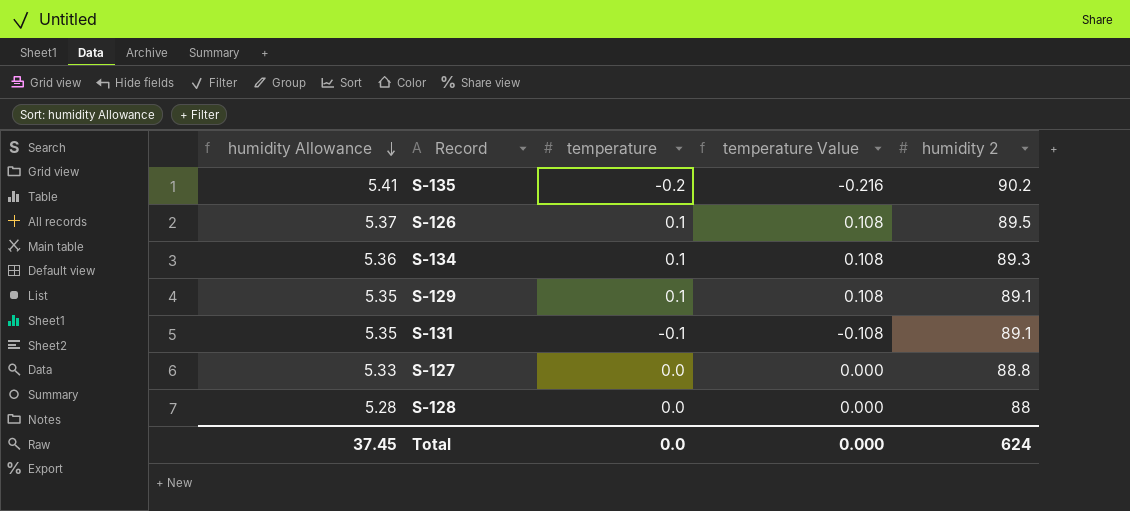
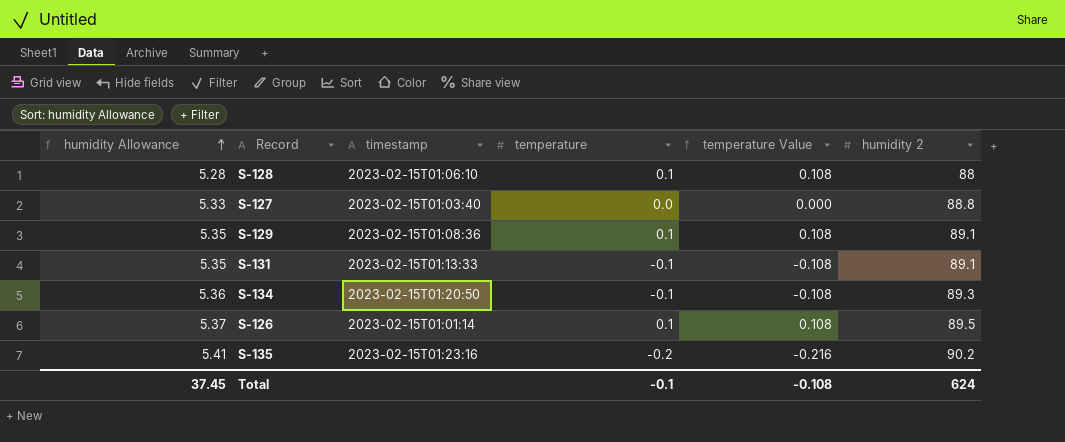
row order: humidity Allowance descending -> humidity Allowance ascending
column timestamp | position: none -> 3
S-128 | temperature: 0.0 -> 0.1
S-128 | temperature Value: 0.000 -> 0.108
S-134 | temperature: 0.1 -> -0.1
S-134 | temperature Value: 0.108 -> -0.108
Total | temperature: 0.0 -> -0.1
Total | temperature Value: 0.000 -> -0.108

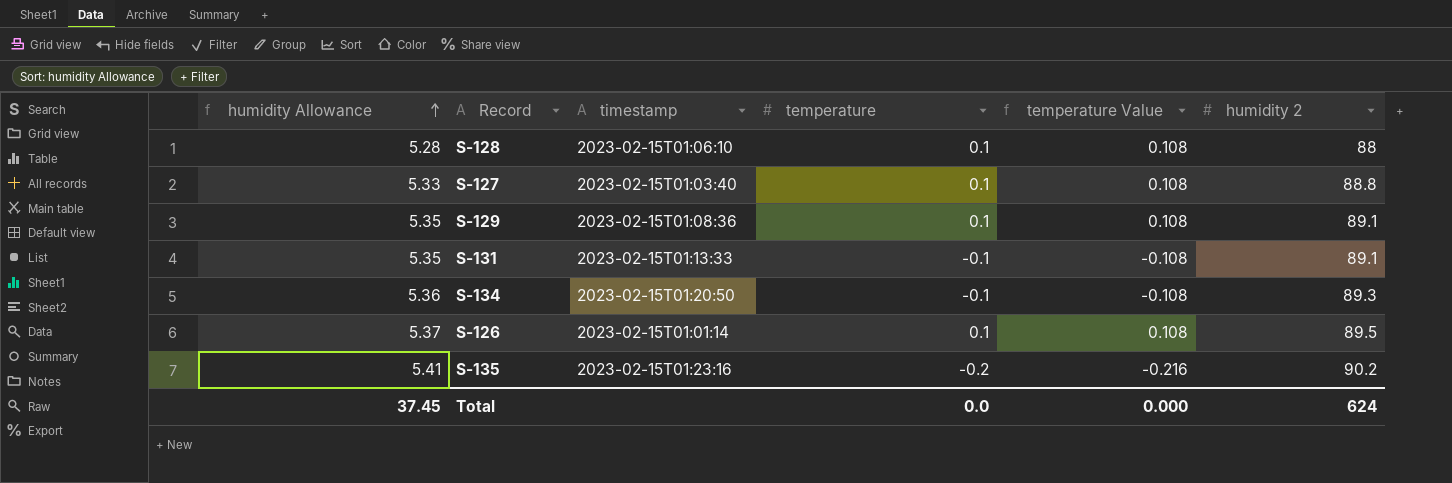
S-127 | temperature: 0.0 -> 0.1
S-127 | temperature Value: 0.000 -> 0.108
Total | temperature: -0.1 -> 0.0
Total | temperature Value: -0.108 -> 0.000

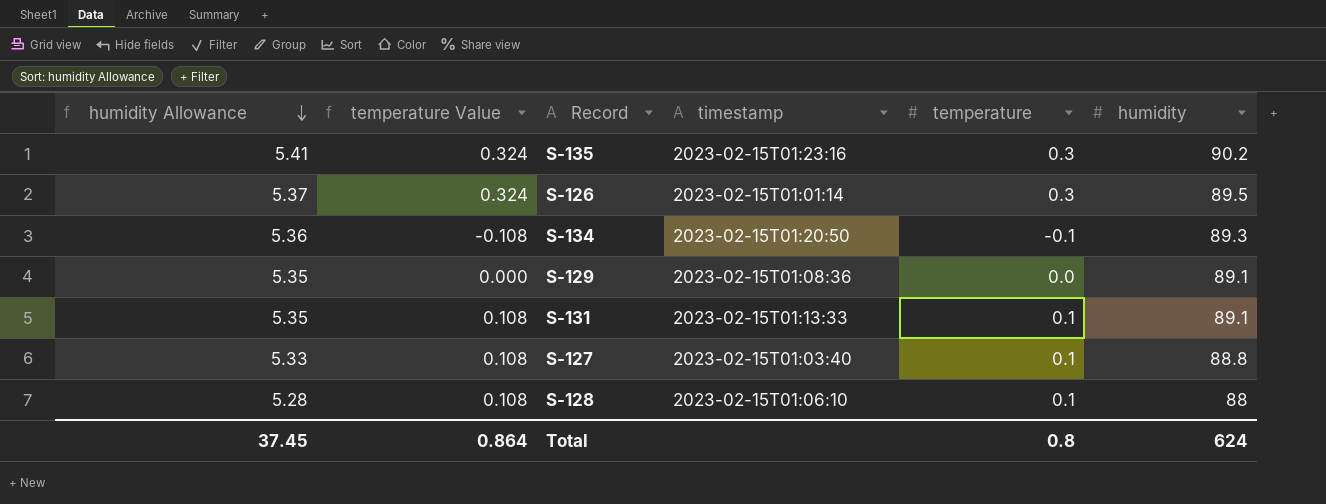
row order: humidity Allowance ascending -> humidity Allowance descending
column temperature Value | position: 5 -> 2
column name: humidity 2 -> humidity
S-135 | temperature Value: -0.216 -> 0.324
S-135 | temperature: -0.2 -> 0.3
S-126 | temperature Value: 0.108 -> 0.324
S-126 | temperature: 0.1 -> 0.3
S-129 | temperature Value: 0.108 -> 0.000
S-129 | temperature: 0.1 -> 0.0
S-131 | temperature Value: -0.108 -> 0.108
S-131 | temperature: -0.1 -> 0.1
Total | temperature Value: 0.000 -> 0.864
Total | temperature: 0.0 -> 0.8

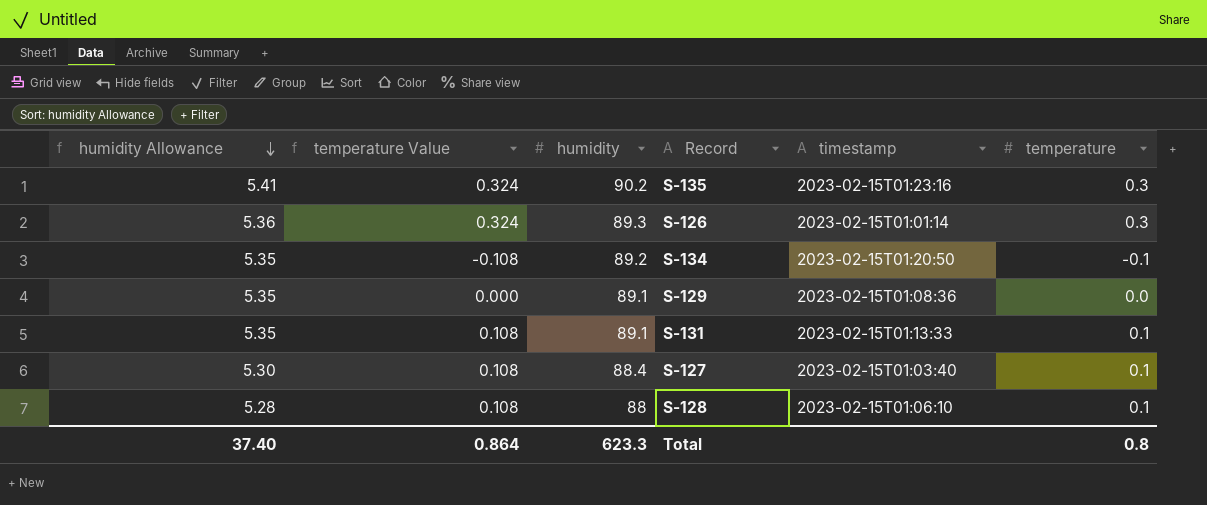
column humidity | position: 6 -> 3
S-126 | humidity Allowance: 5.37 -> 5.36
S-126 | humidity: 89.5 -> 89.3
S-134 | humidity Allowance: 5.36 -> 5.35
S-134 | humidity: 89.3 -> 89.2
S-127 | humidity Allowance: 5.33 -> 5.30
S-127 | humidity: 88.8 -> 88.4
Total | humidity Allowance: 37.45 -> 37.40
Total | humidity: 624 -> 623.3

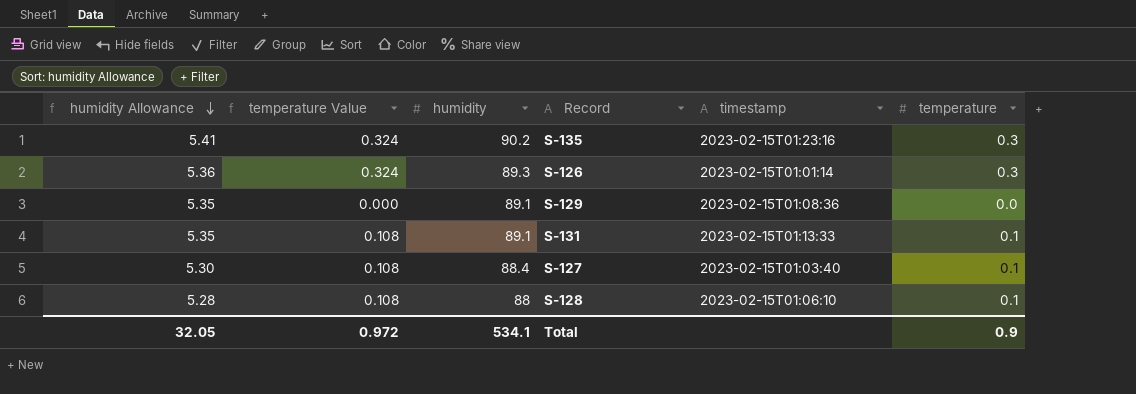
row S-134: 5.35 | -0.108 | 89.2 | 2023-02-15T01:20:50 | -0.1 -> none
Total | humidity Allowance: 37.40 -> 32.05
Total | temperature Value: 0.864 -> 0.972
Total | humidity: 623.3 -> 534.1
Total | temperature: 0.8 -> 0.9

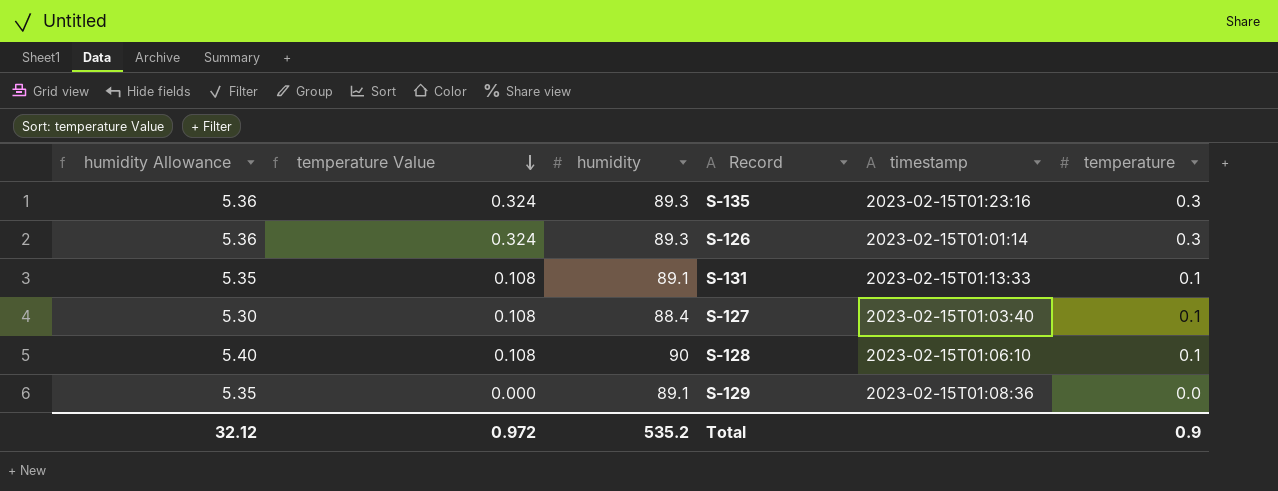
row order: humidity Allowance descending -> temperature Value descending
S-135 | humidity Allowance: 5.41 -> 5.36
S-135 | humidity: 90.2 -> 89.3
S-128 | humidity Allowance: 5.28 -> 5.40
S-128 | humidity: 88 -> 90
Total | humidity Allowance: 32.05 -> 32.12
Total | humidity: 534.1 -> 535.2

